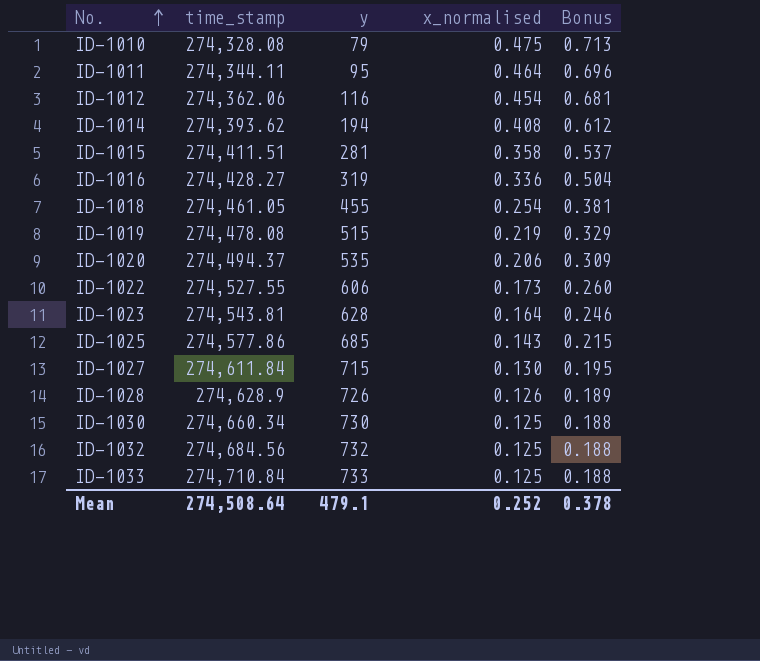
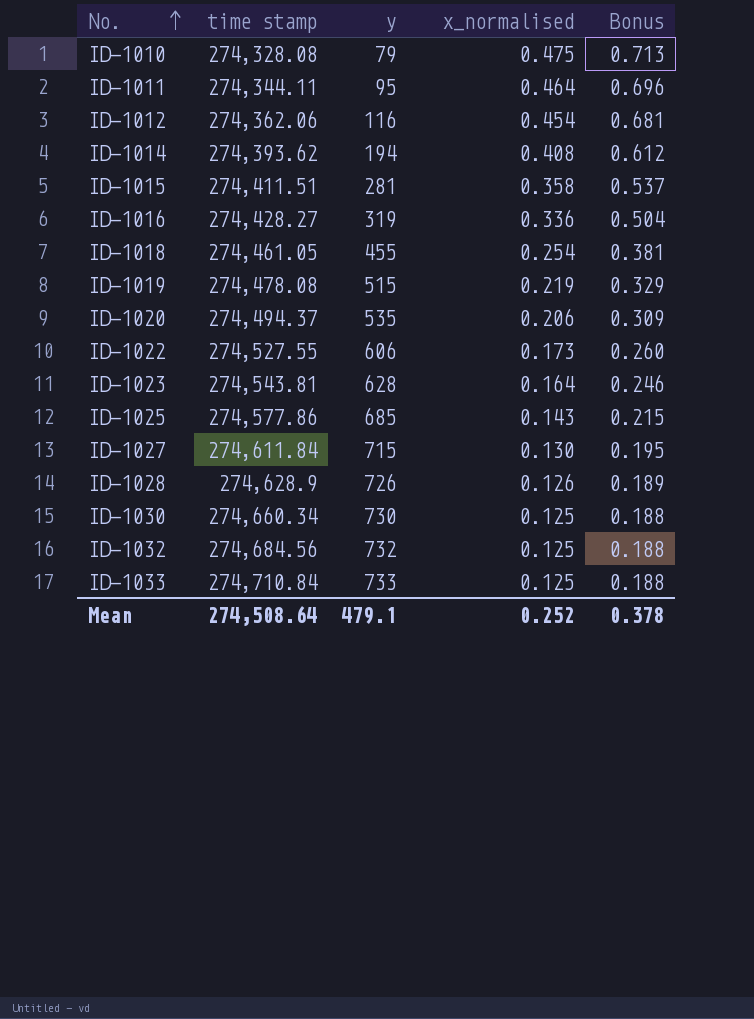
column name: time_stamp -> time stamp

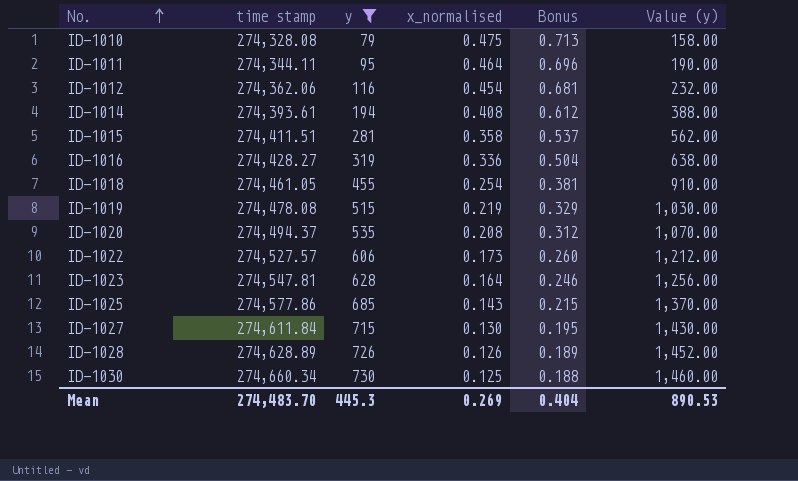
filter: none -> y <= 730
column Value (y) | formula: none -> [y] * 2
ID-1014 | time stamp: 274,393.62 -> 274,393.61
ID-1020 | x_normalised: 0.206 -> 0.208
ID-1020 | Bonus: 0.309 -> 0.312
ID-1022 | time stamp: 274,527.55 -> 274,527.57
ID-1023 | time stamp: 274,543.81 -> 274,547.81
ID-1028 | time stamp: 274,628.9 -> 274,628.89
Mean | time stamp: 274,508.64 -> 274,483.70
Mean | y: 479.1 -> 445.3
Mean | x_normalised: 0.252 -> 0.269
Mean | Bonus: 0.378 -> 0.404

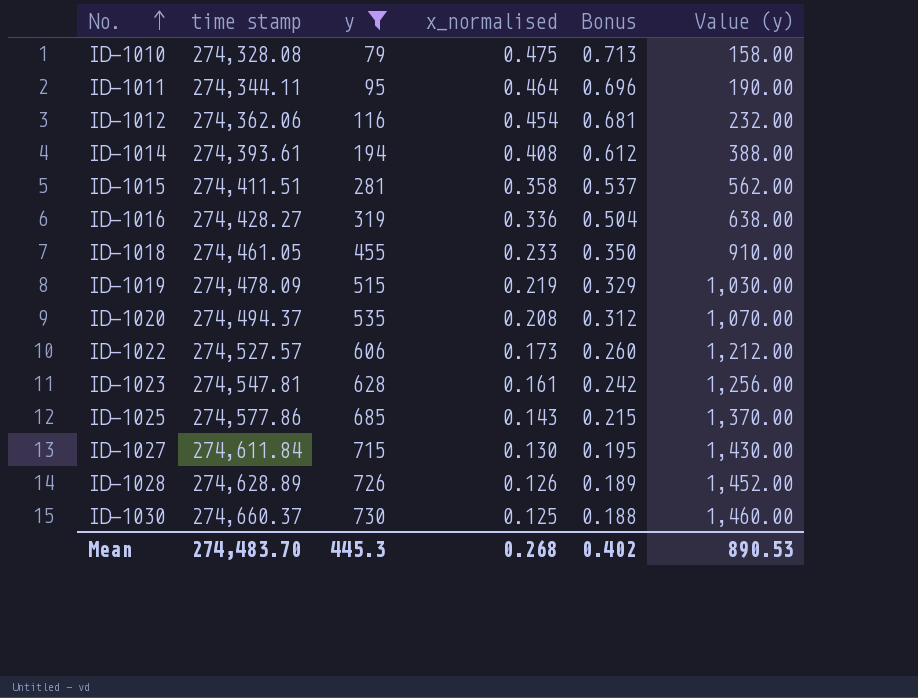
ID-1018 | x_normalised: 0.254 -> 0.233
ID-1018 | Bonus: 0.381 -> 0.350
ID-1019 | time stamp: 274,478.08 -> 274,478.09
ID-1023 | x_normalised: 0.164 -> 0.161
ID-1023 | Bonus: 0.246 -> 0.242
ID-1030 | time stamp: 274,660.34 -> 274,660.37
Mean | x_normalised: 0.269 -> 0.268
Mean | Bonus: 0.404 -> 0.402

